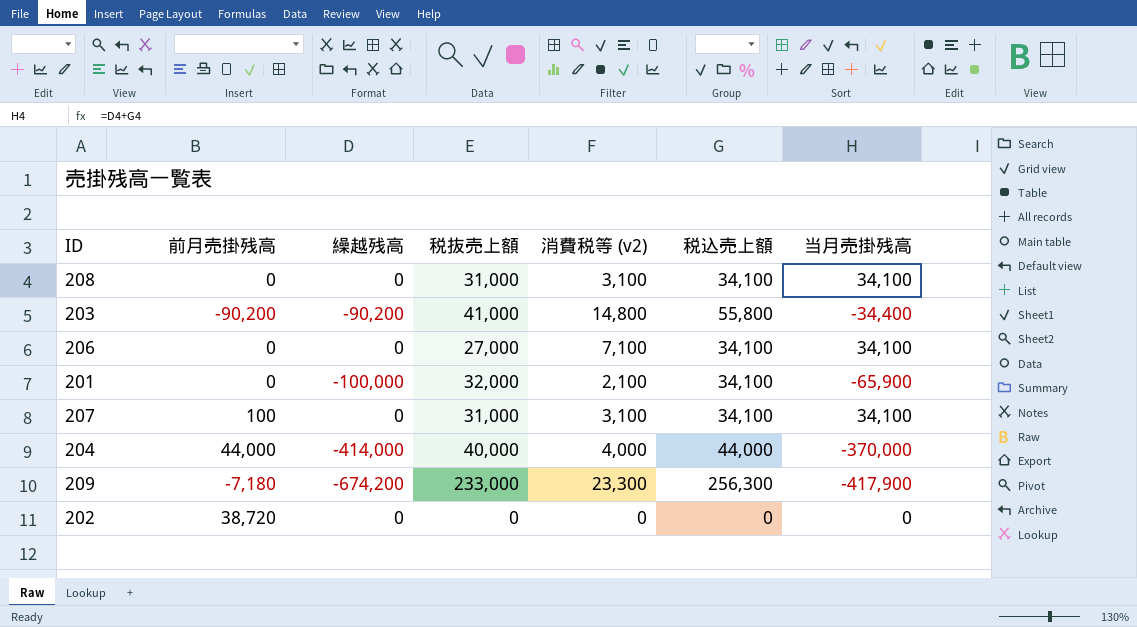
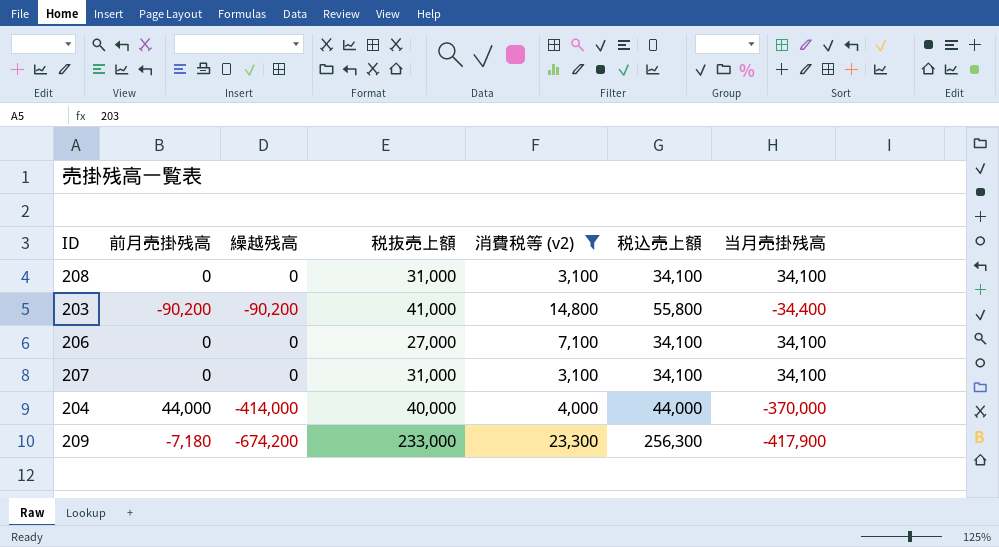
filter: none -> 消費税等 (v2) >= 3,100
207 | 前月売掛残高: 100 -> 0

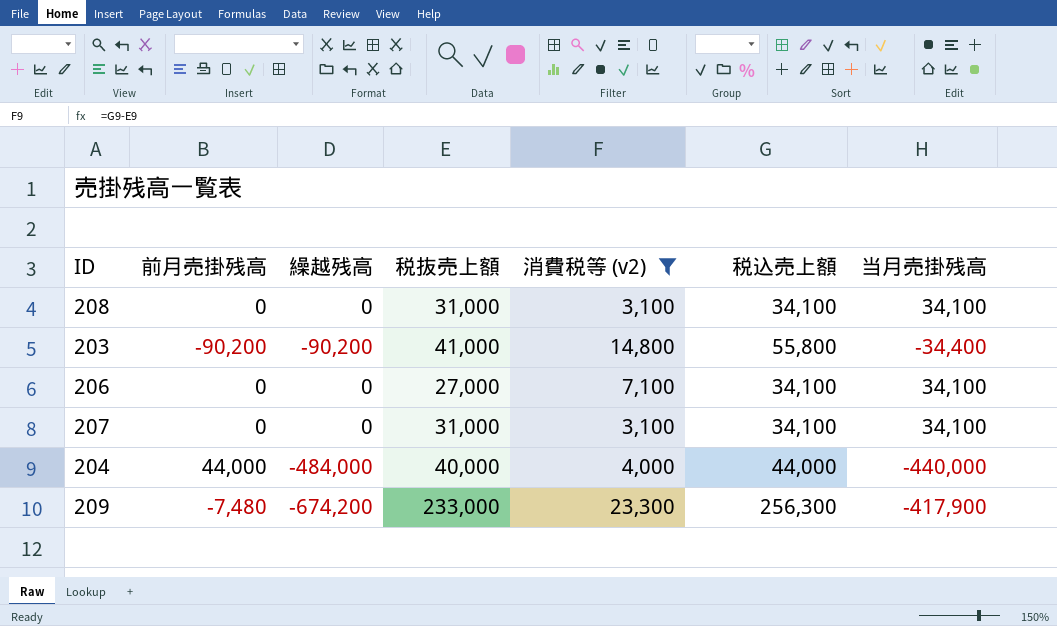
204 | 繰越残高: -414,000 -> -484,000
204 | 当月売掛残高: -370,000 -> -440,000
209 | 前月売掛残高: -7,180 -> -7,480

